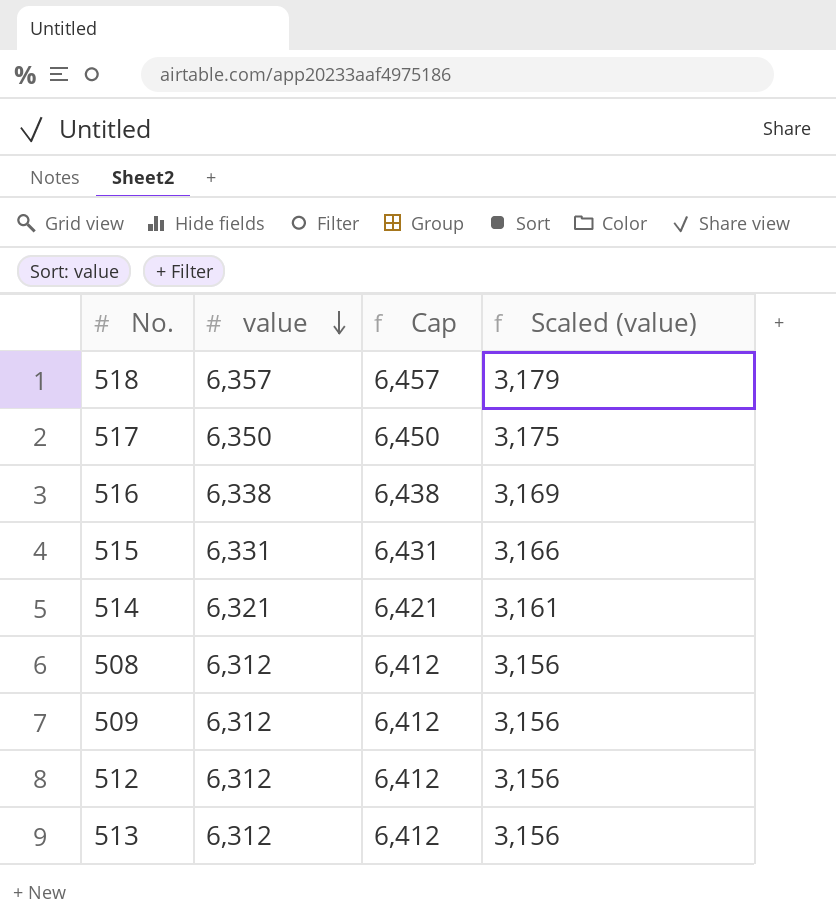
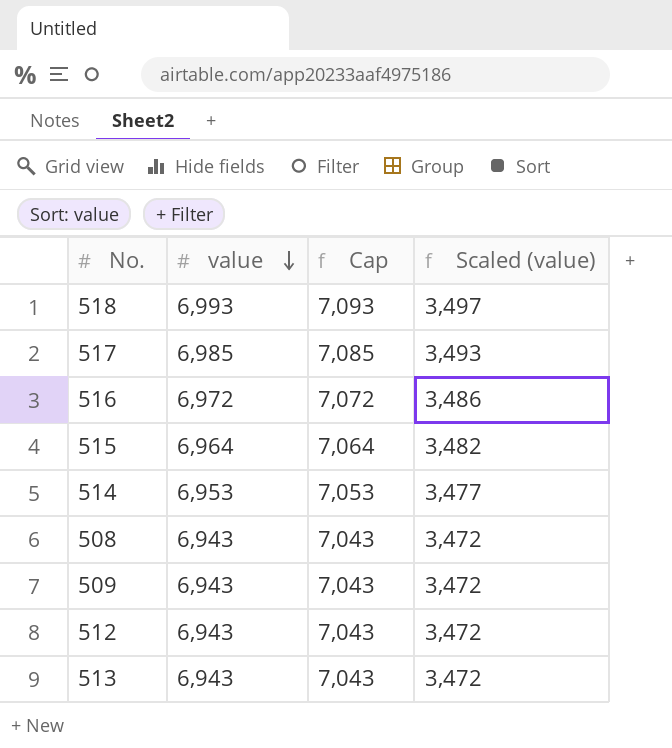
518 | value: 6,357 -> 6,993
518 | Cap: 6,457 -> 7,093
518 | Scaled (value): 3,179 -> 3,497
517 | value: 6,350 -> 6,985
517 | Cap: 6,450 -> 7,085
517 | Scaled (value): 3,175 -> 3,493
516 | value: 6,338 -> 6,972
516 | Cap: 6,438 -> 7,072
516 | Scaled (value): 3,169 -> 3,486
515 | value: 6,331 -> 6,964
515 | Cap: 6,431 -> 7,064
515 | Scaled (value): 3,166 -> 3,482
514 | value: 6,321 -> 6,953
514 | Cap: 6,421 -> 7,053
514 | Scaled (value): 3,161 -> 3,477
508 | value: 6,312 -> 6,943
508 | Cap: 6,412 -> 7,043
508 | Scaled (value): 3,156 -> 3,472
509 | value: 6,312 -> 6,943
509 | Cap: 6,412 -> 7,043
509 | Scaled (value): 3,156 -> 3,472
512 | value: 6,312 -> 6,943
512 | Cap: 6,412 -> 7,043
512 | Scaled (value): 3,156 -> 3,472
513 | value: 6,312 -> 6,943
513 | Cap: 6,412 -> 7,043
513 | Scaled (value): 3,156 -> 3,472

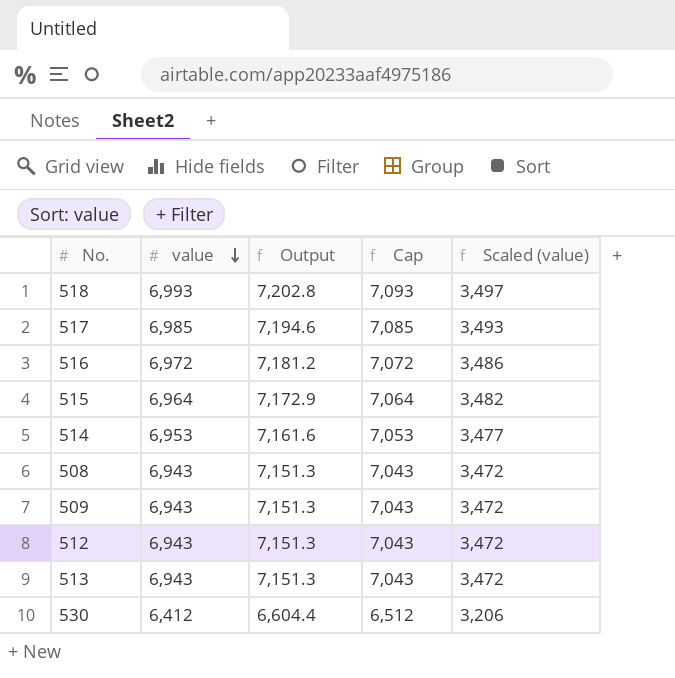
column Output | formula: none -> [value] * 1.03
row 530: none -> 6,412 | 6,604.4 | 6,512 | 3,206

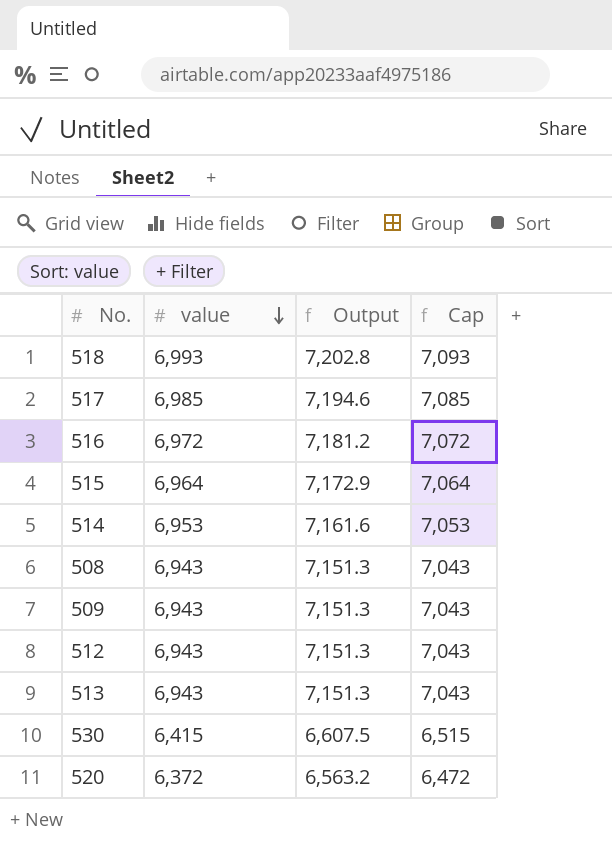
column Scaled (value) | formula: [value] * 0.5 -> none
530 | value: 6,412 -> 6,415
530 | Output: 6,604.4 -> 6,607.5
530 | Cap: 6,512 -> 6,515
row 520: none -> 6,372 | 6,563.2 | 6,472

